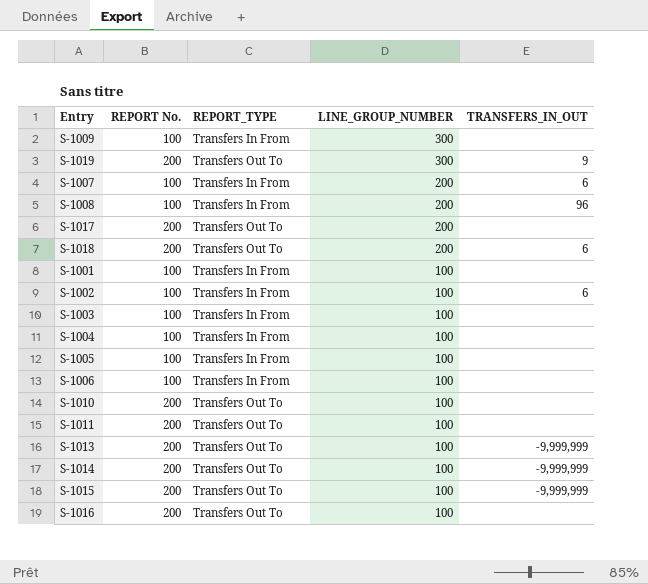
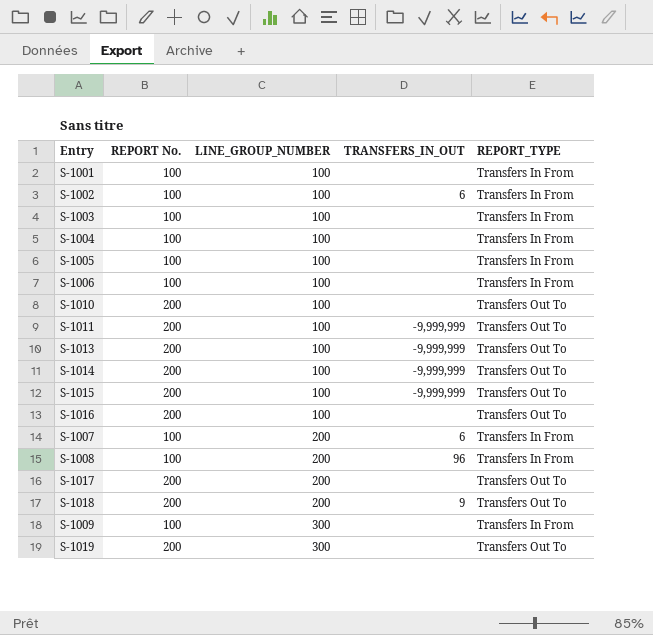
row order: LINE_GROUP_NUMBER descending -> LINE_GROUP_NUMBER ascending
column REPORT_TYPE | position: 3 -> 5
S-1011 | TRANSFERS_IN_OUT: none -> -9,999,999
S-1018 | TRANSFERS_IN_OUT: 6 -> 9
S-1019 | TRANSFERS_IN_OUT: 9 -> none

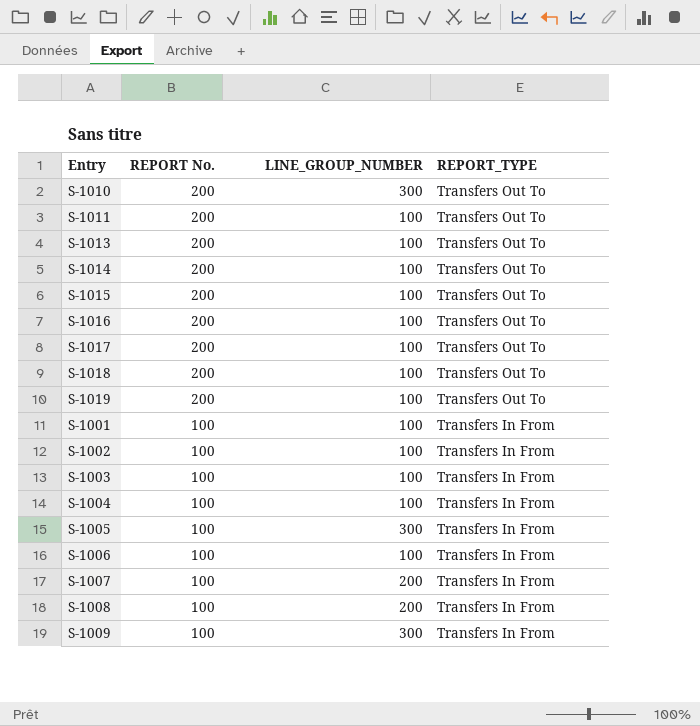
row order: LINE_GROUP_NUMBER ascending -> REPORT No. descending
column TRANSFERS_IN_OUT | position: 4 -> none
S-1010 | LINE_GROUP_NUMBER: 100 -> 300
S-1017 | LINE_GROUP_NUMBER: 200 -> 100
S-1018 | LINE_GROUP_NUMBER: 200 -> 100
S-1019 | LINE_GROUP_NUMBER: 300 -> 100
S-1005 | LINE_GROUP_NUMBER: 100 -> 300

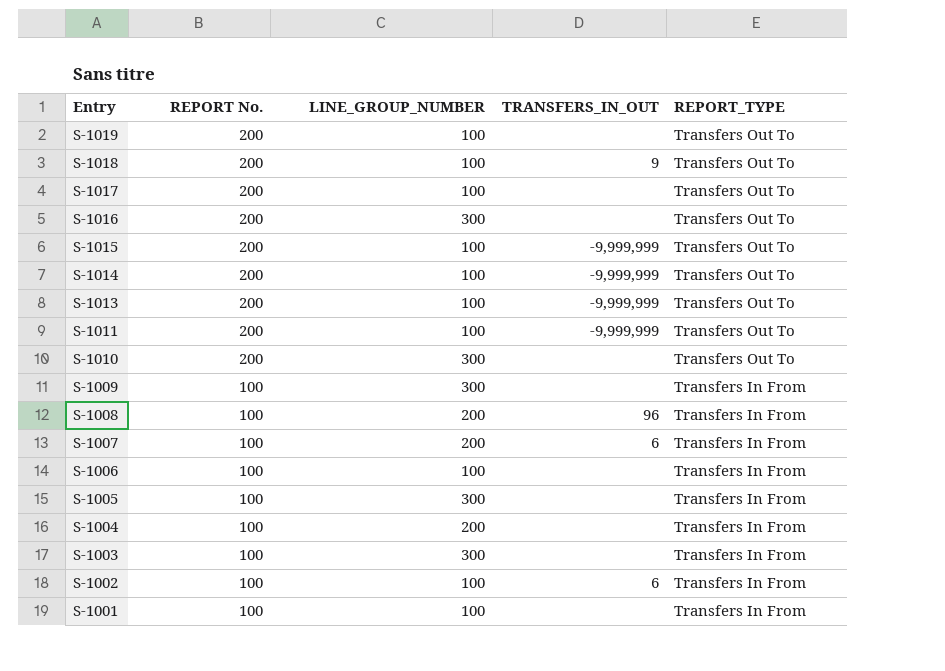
row order: REPORT No. descending -> Entry descending
column TRANSFERS_IN_OUT | position: none -> 4
S-1016 | LINE_GROUP_NUMBER: 100 -> 300
S-1004 | LINE_GROUP_NUMBER: 100 -> 200
S-1003 | LINE_GROUP_NUMBER: 100 -> 300

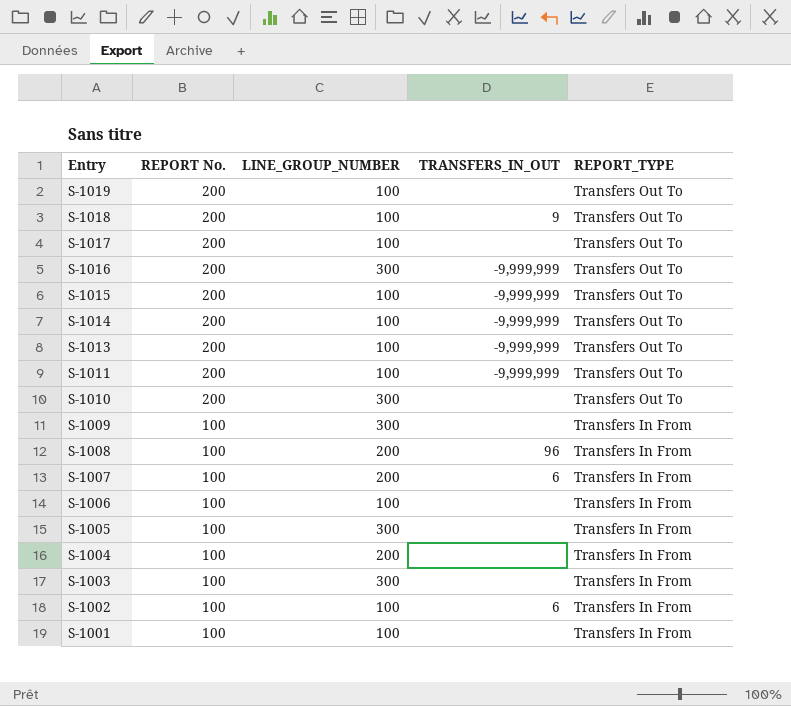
S-1016 | TRANSFERS_IN_OUT: none -> -9,999,999

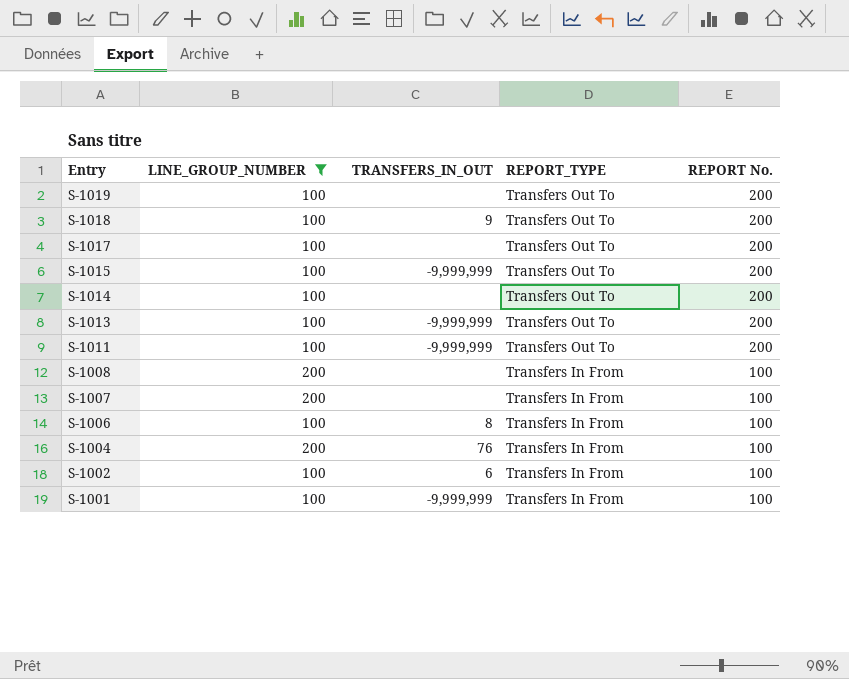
filter: none -> LINE_GROUP_NUMBER != 300
column REPORT No. | position: 2 -> 5
S-1014 | TRANSFERS_IN_OUT: -9,999,999 -> none
S-1008 | TRANSFERS_IN_OUT: 96 -> none
S-1007 | TRANSFERS_IN_OUT: 6 -> none
S-1006 | TRANSFERS_IN_OUT: none -> 8
S-1004 | TRANSFERS_IN_OUT: none -> 76
S-1001 | TRANSFERS_IN_OUT: none -> -9,999,999

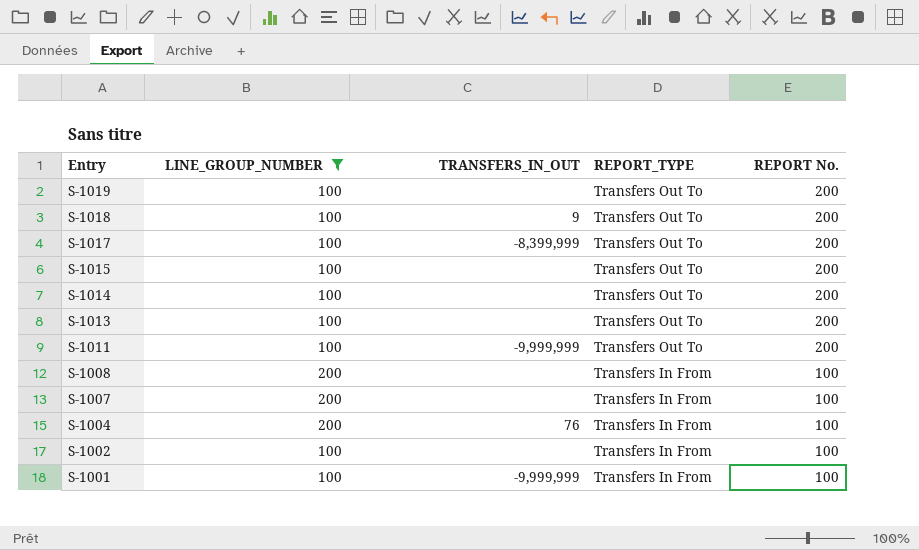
row S-1006: 100 | 8 | Transfers In From | 100 -> none
S-1017 | TRANSFERS_IN_OUT: none -> -8,399,999
S-1015 | TRANSFERS_IN_OUT: -9,999,999 -> none
S-1013 | TRANSFERS_IN_OUT: -9,999,999 -> none
S-1002 | TRANSFERS_IN_OUT: 6 -> none

